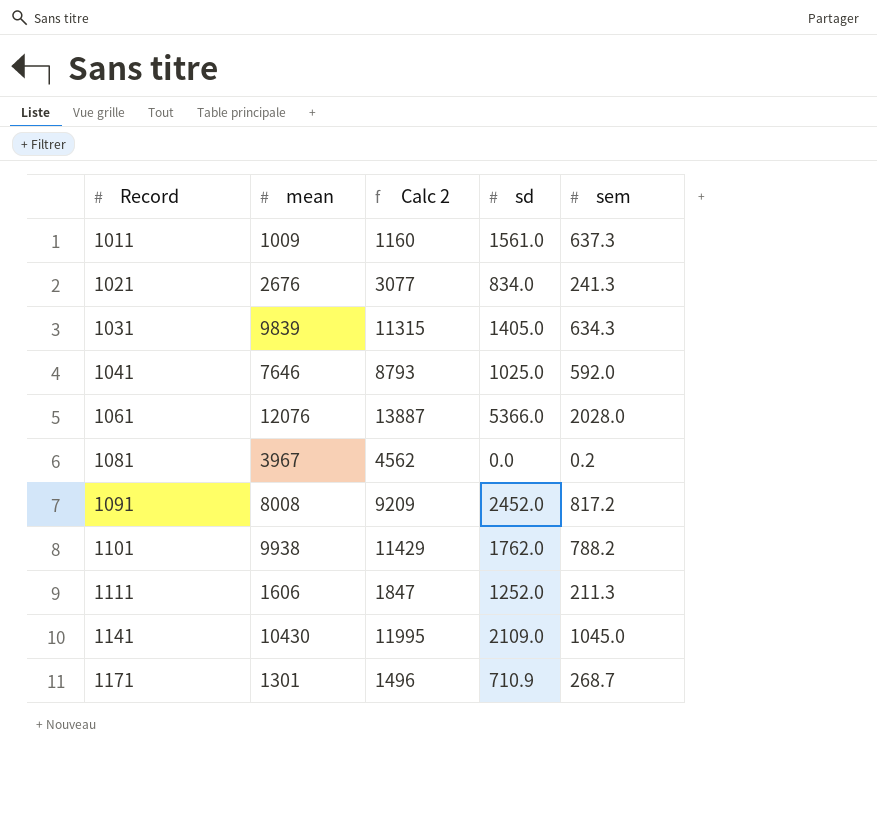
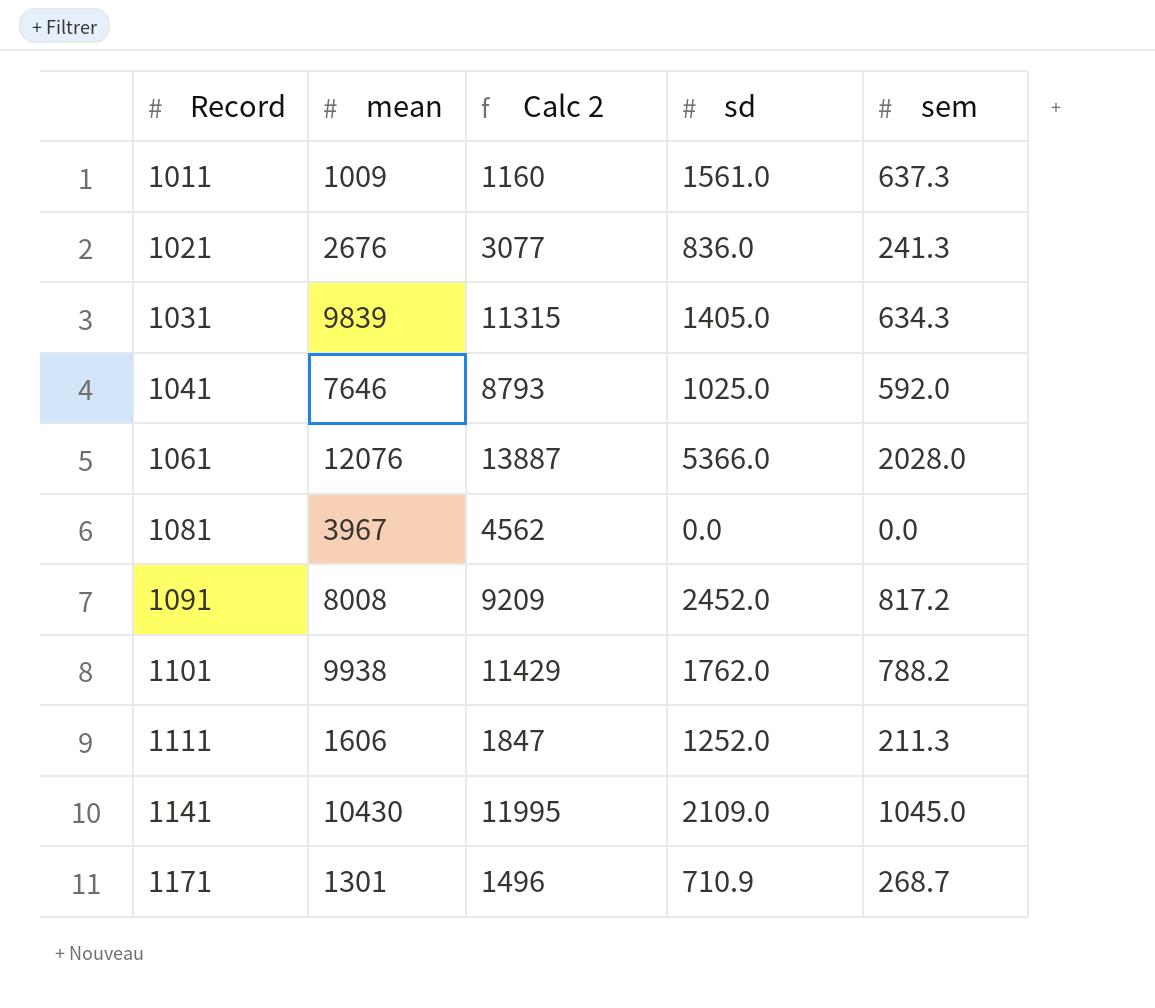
1021 | sd: 834.0 -> 836.0
1081 | sem: 0.2 -> 0.0

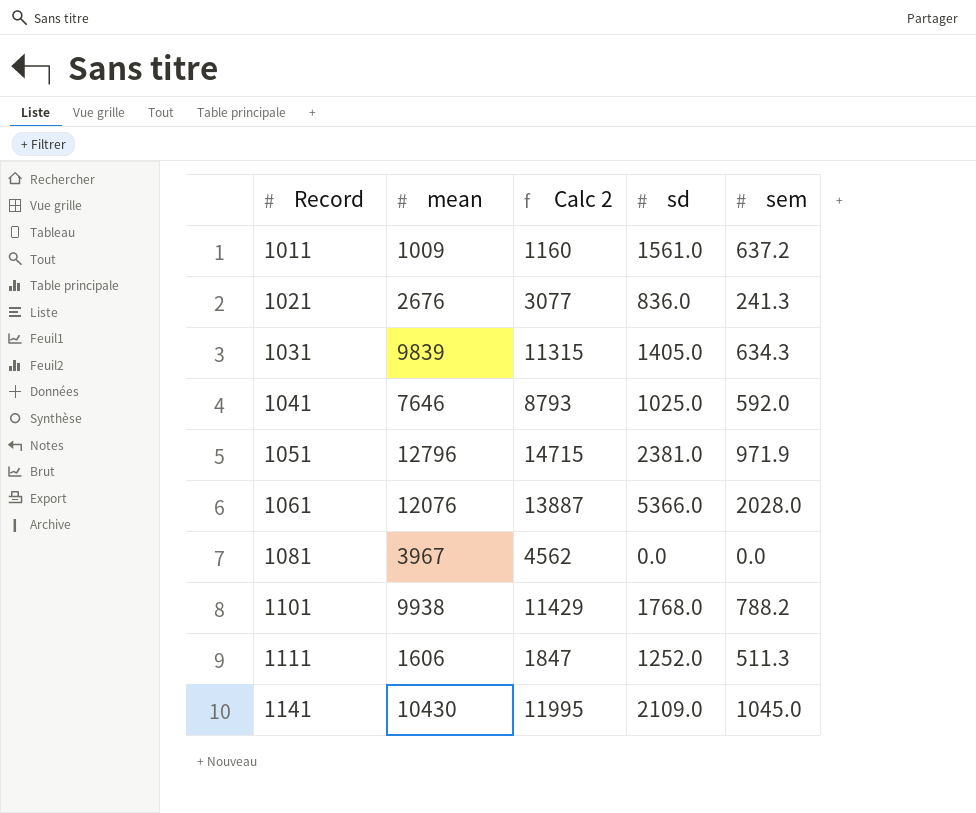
row 1091: 8008 | 9209 | 2452.0 | 817.2 -> none
row 1171: 1301 | 1496 | 710.9 | 268.7 -> none
1011 | sem: 637.3 -> 637.2
row 1051: none -> 12796 | 14715 | 2381.0 | 971.9
1101 | sd: 1762.0 -> 1768.0
1111 | sem: 211.3 -> 511.3

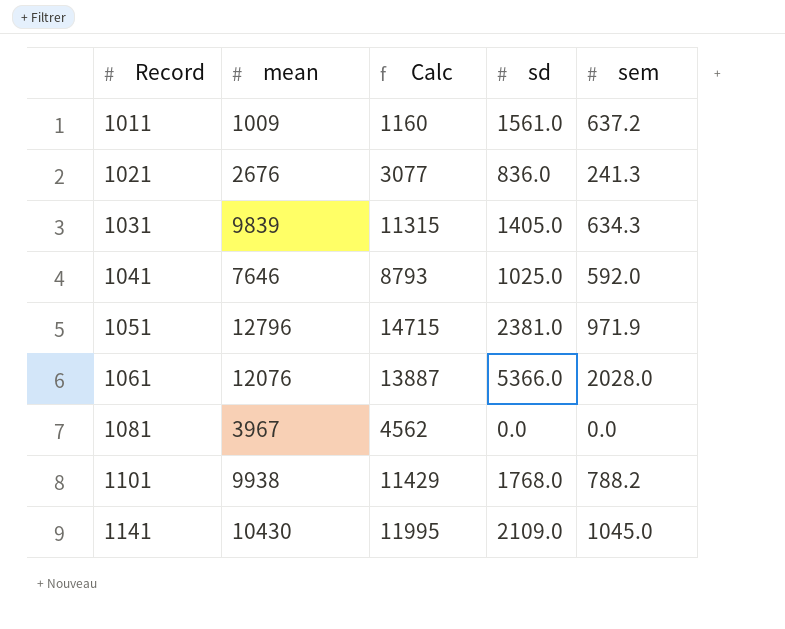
column name: Calc 2 -> Calc
row 1111: 1606 | 1847 | 1252.0 | 511.3 -> none

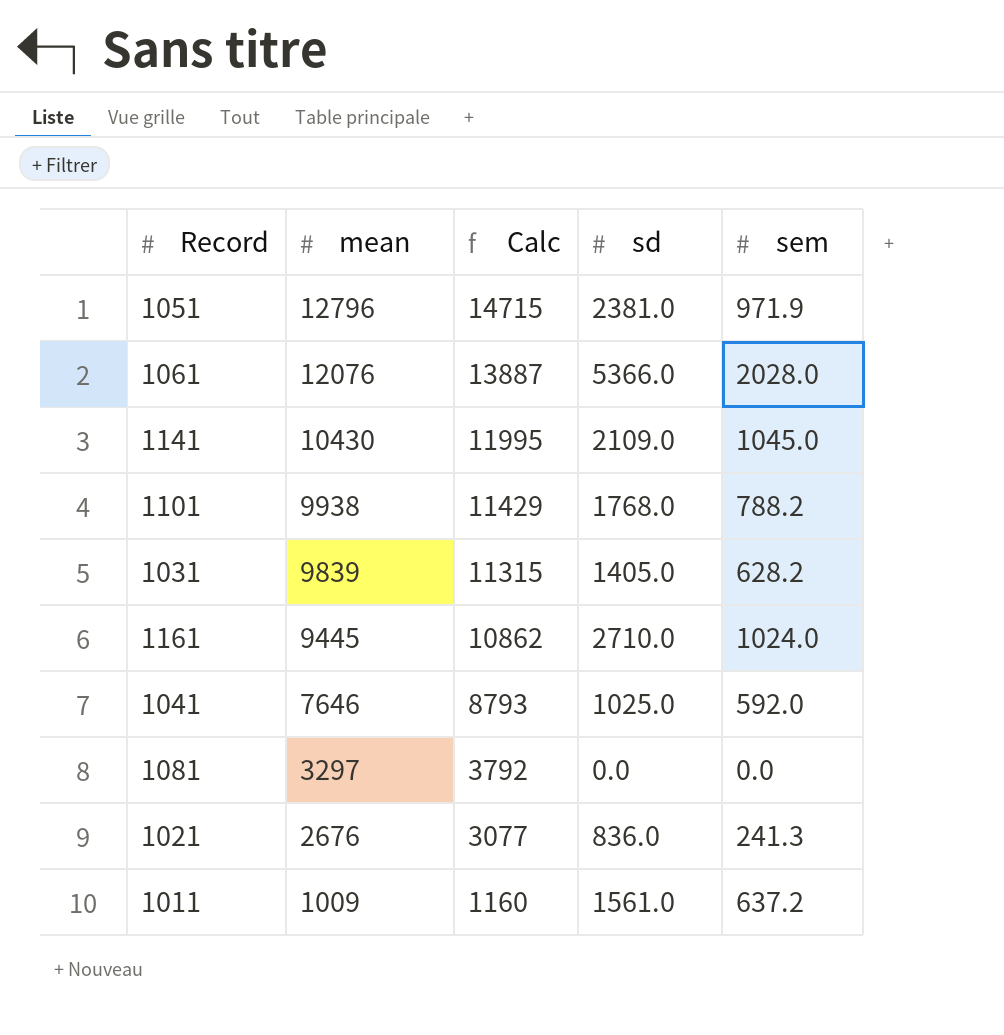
row order: Record ascending -> mean descending
1031 | sem: 634.3 -> 628.2
row 1161: none -> 9445 | 10862 | 2710.0 | 1024.0
1081 | mean: 3967 -> 3297
1081 | Calc: 4562 -> 3792

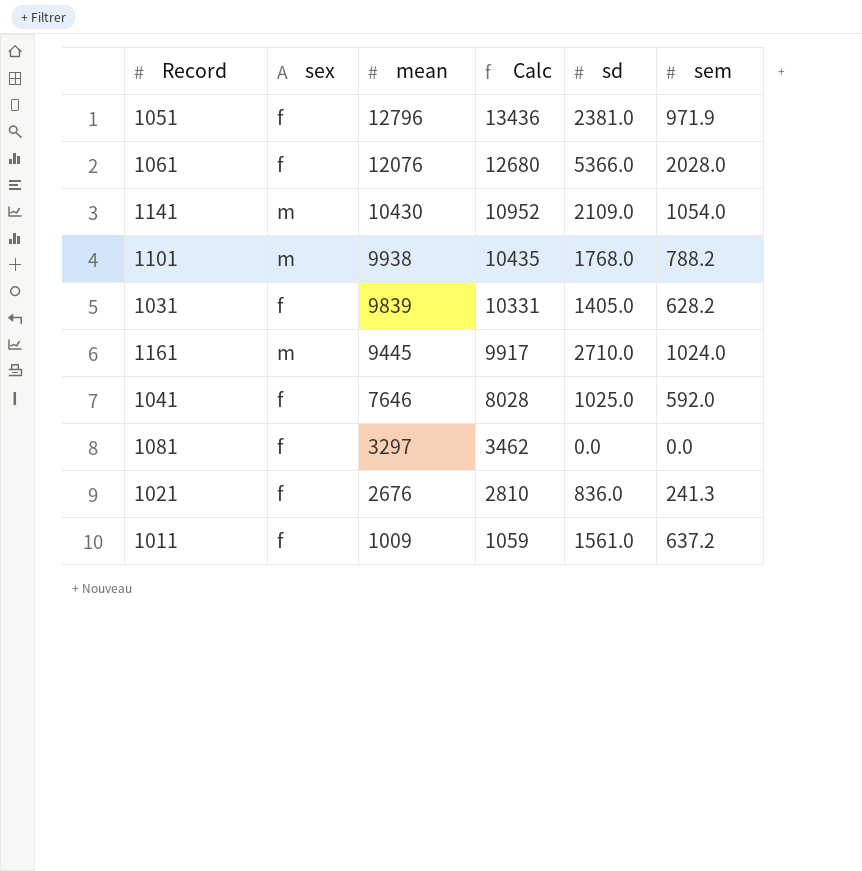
column sex | position: none -> 2
column Calc | formula: [mean] * 1.15 -> [mean] * 1.05
1141 | sem: 1045.0 -> 1054.0

